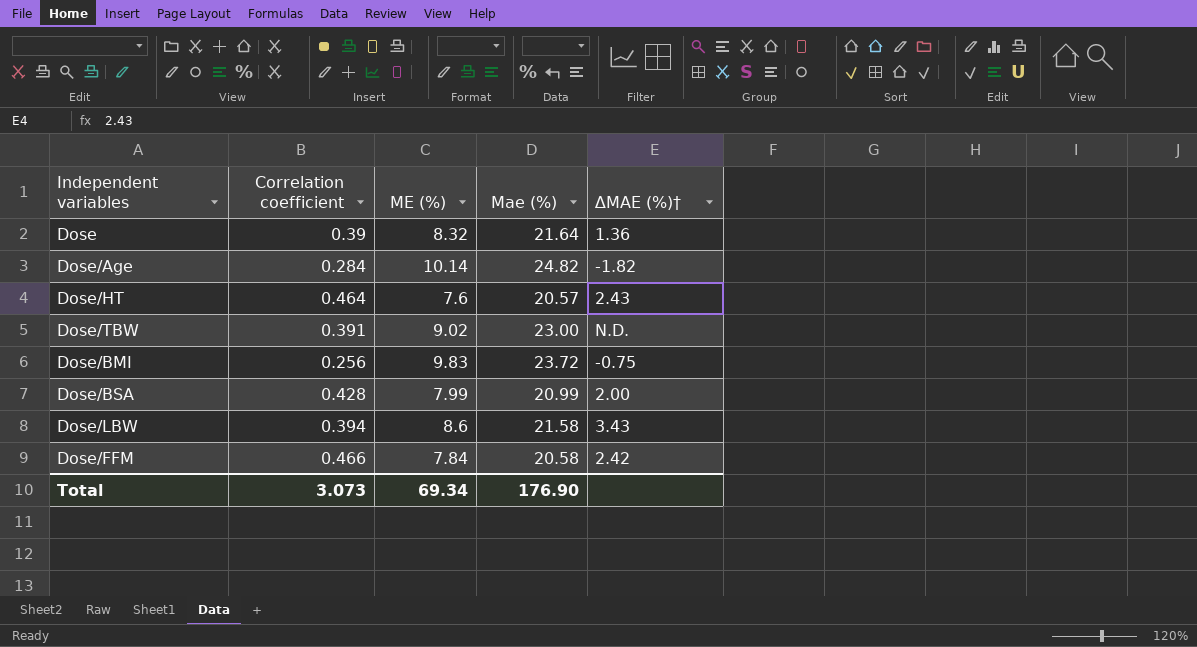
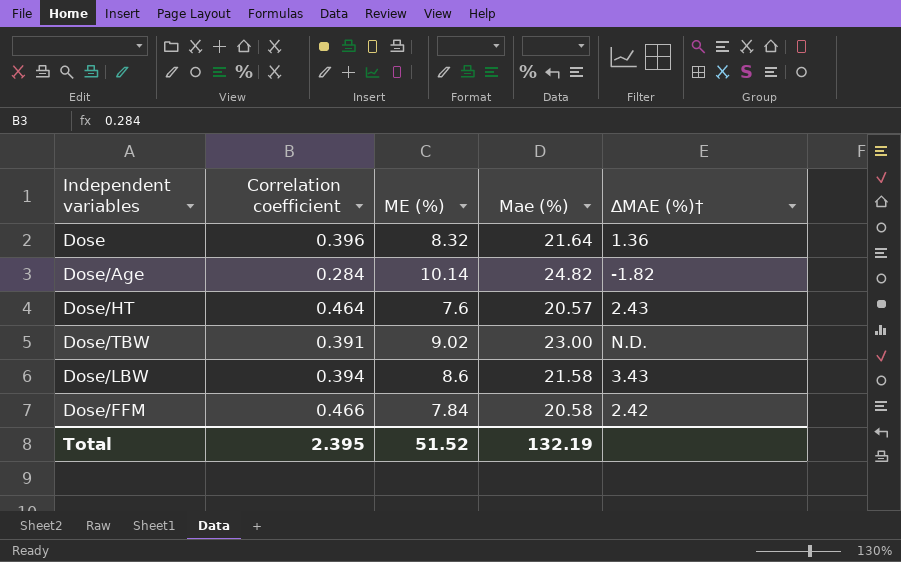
row Dose/BMI: 0.256 | 9.83 | 23.72 | -0.75 -> none
row Dose/BSA: 0.428 | 7.99 | 20.99 | 2.00 -> none
Dose | Correlation coefficient: 0.39 -> 0.396
Total | Correlation coefficient: 3.073 -> 2.395
Total | ME (%): 69.34 -> 51.52
Total | Mae (%): 176.90 -> 132.19

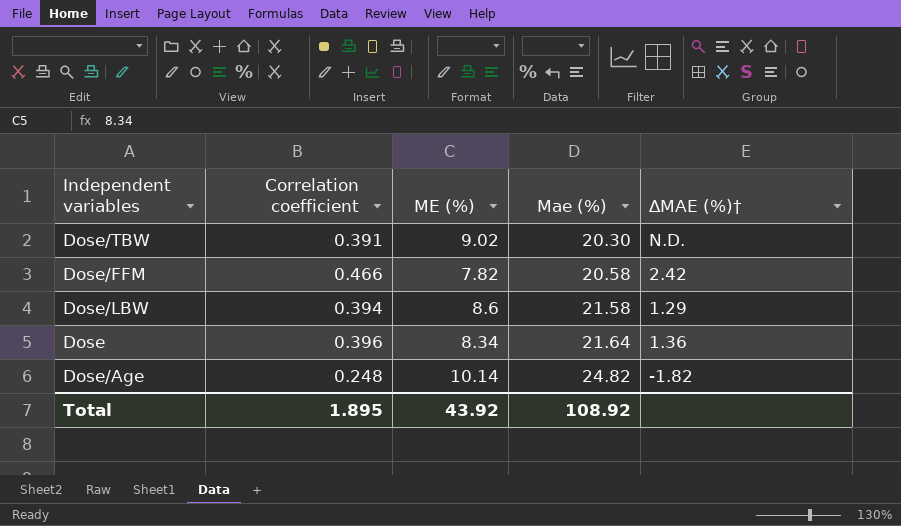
row order: none -> Mae (%) ascending
row Dose/HT: 0.464 | 7.6 | 20.57 | 2.43 -> none
Dose/TBW | Mae (%): 23.00 -> 20.30
Dose/FFM | ME (%): 7.84 -> 7.82
Dose/LBW | ∆MAE (%)†: 3.43 -> 1.29
Dose | ME (%): 8.32 -> 8.34
Dose/Age | Correlation coefficient: 0.284 -> 0.248
Total | Correlation coefficient: 2.395 -> 1.895
Total | ME (%): 51.52 -> 43.92
Total | Mae (%): 132.19 -> 108.92

